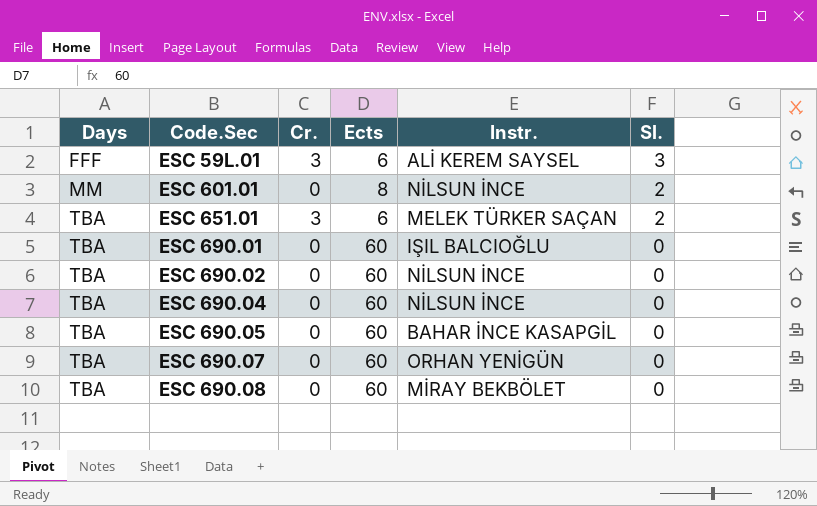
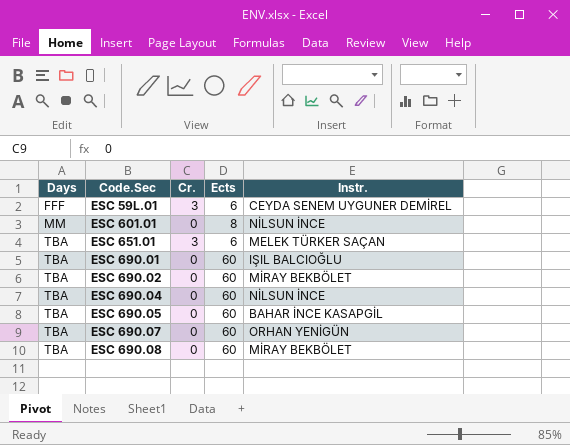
column Sl. | position: 6 -> none
ESC 59L.01 | Instr.: ALİ KEREM SAYSEL -> CEYDA SENEM UYGUNER DEMİREL
ESC 690.02 | Instr.: NİLSUN İNCE -> MİRAY BEKBÖLET

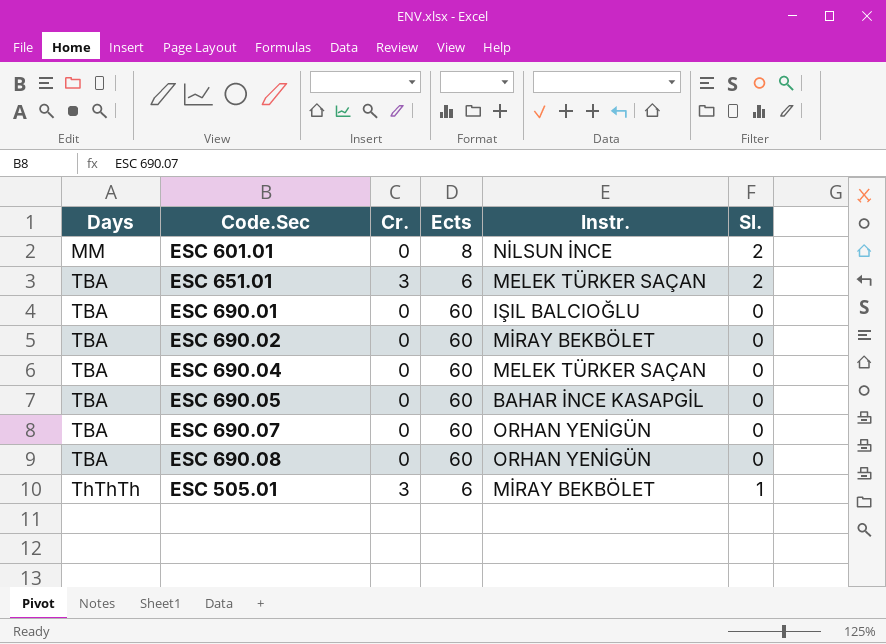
column Sl. | position: none -> 6
row ESC 59L.01: FFF | 3 | 6 | CEYDA SENEM UYGUNER DEMİREL -> none
ESC 690.04 | Instr.: NİLSUN İNCE -> MELEK TÜRKER SAÇAN
ESC 690.08 | Instr.: MİRAY BEKBÖLET -> ORHAN YENİGÜN
row ESC 505.01: none -> ThThTh | 3 | 6 | MİRAY BEKBÖLET | 1

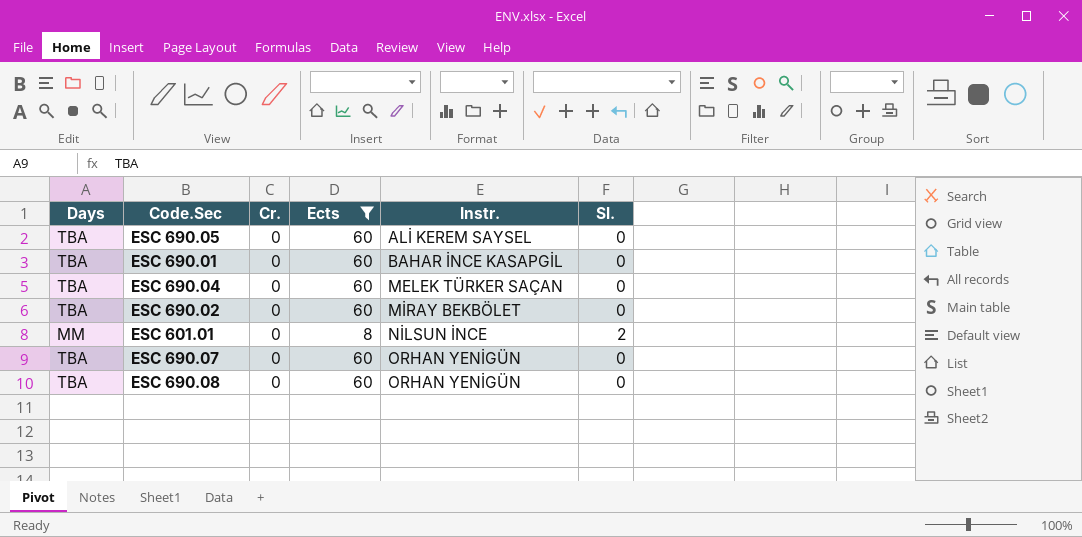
filter: none -> Ects != 6
row order: Days ascending -> Instr. ascending
ESC 690.05 | Instr.: BAHAR İNCE KASAPGİL -> ALİ KEREM SAYSEL
ESC 690.01 | Instr.: IŞIL BALCIOĞLU -> BAHAR İNCE KASAPGİL

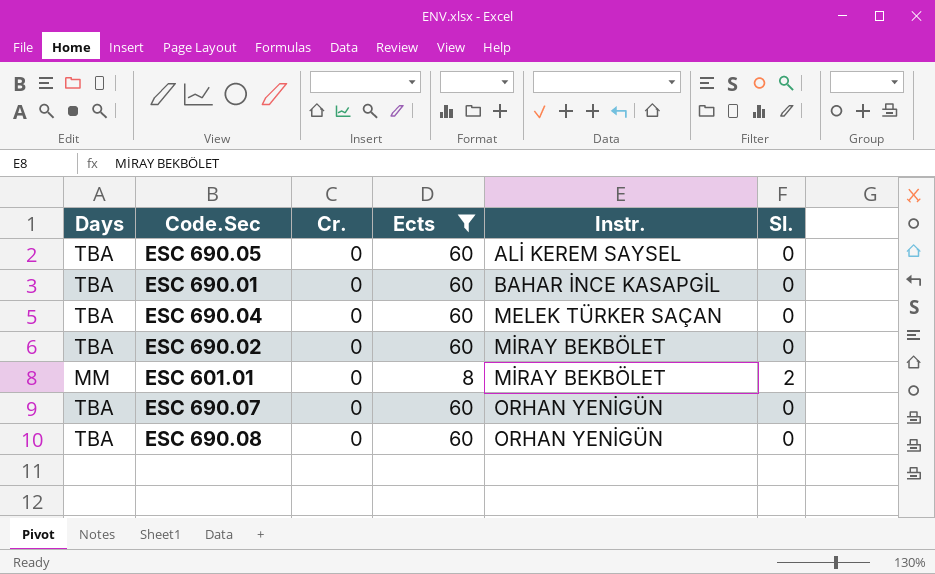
ESC 601.01 | Instr.: NİLSUN İNCE -> MİRAY BEKBÖLET

